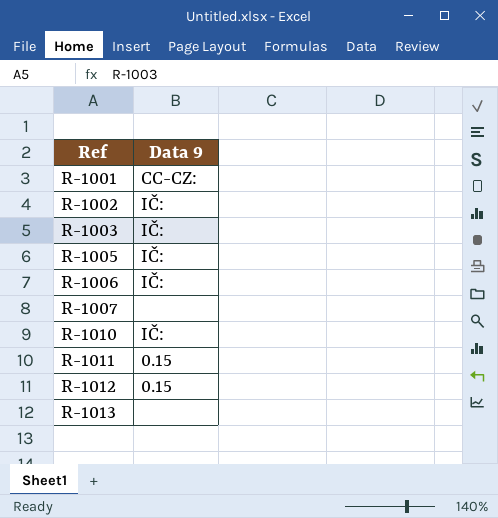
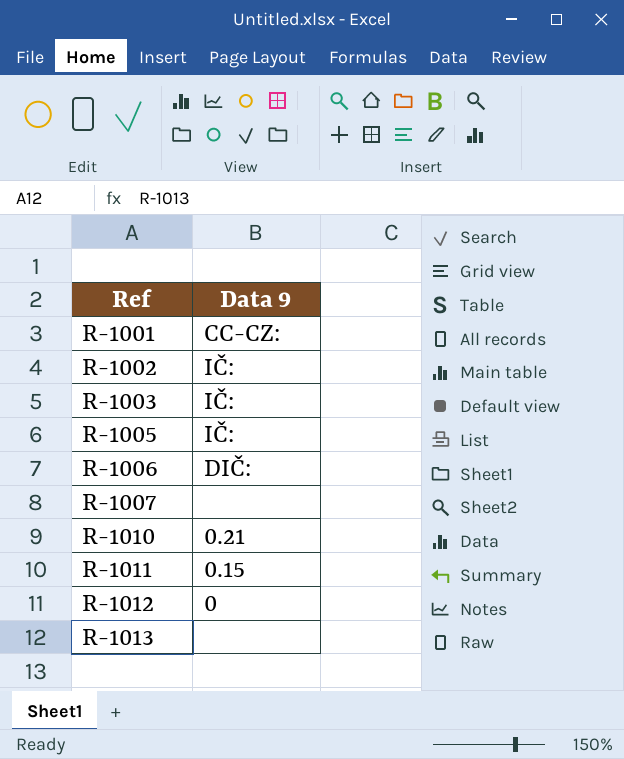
R-1006 | Data 9: IČ: -> DIČ:
R-1010 | Data 9: IČ: -> 0.21
R-1012 | Data 9: 0.15 -> 0

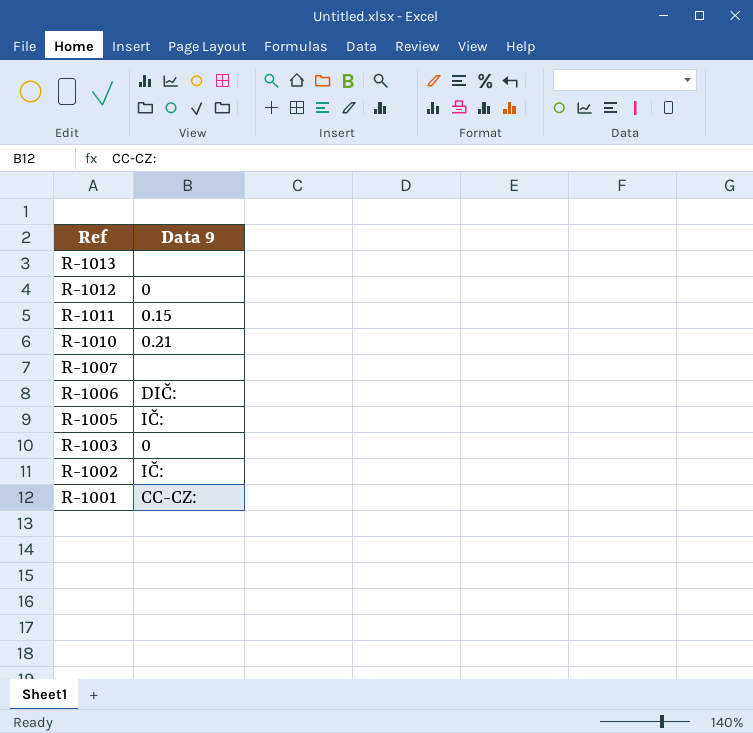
row order: Ref ascending -> Ref descending
R-1003 | Data 9: IČ: -> 0

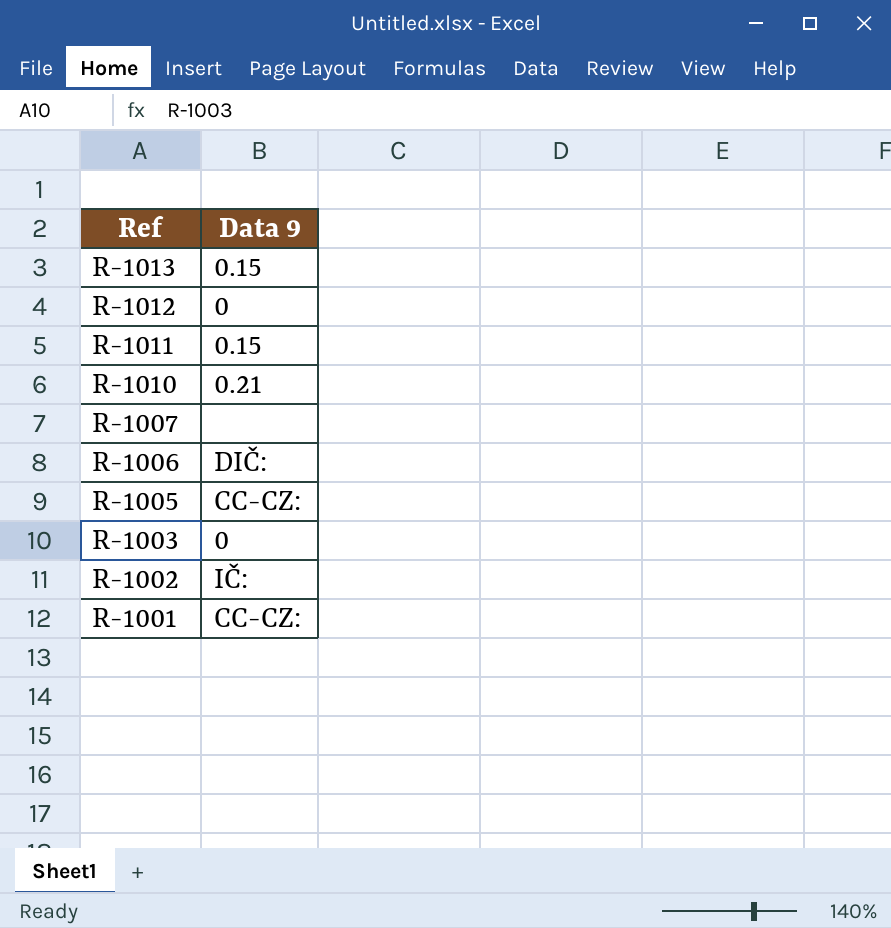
R-1013 | Data 9: none -> 0.15
R-1005 | Data 9: IČ: -> CC-CZ:

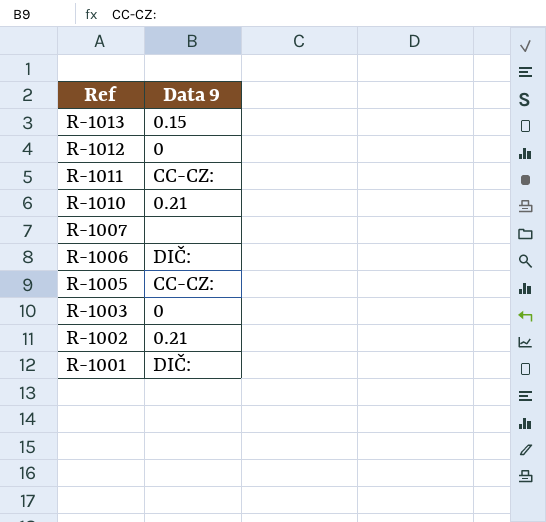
R-1011 | Data 9: 0.15 -> CC-CZ:
R-1002 | Data 9: IČ: -> 0.21
R-1001 | Data 9: CC-CZ: -> DIČ:

